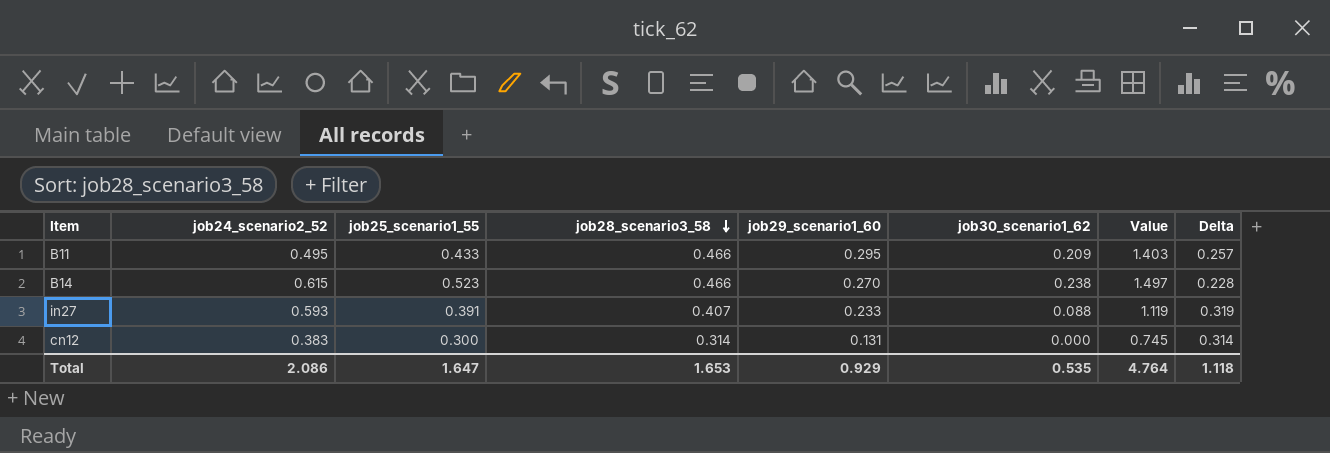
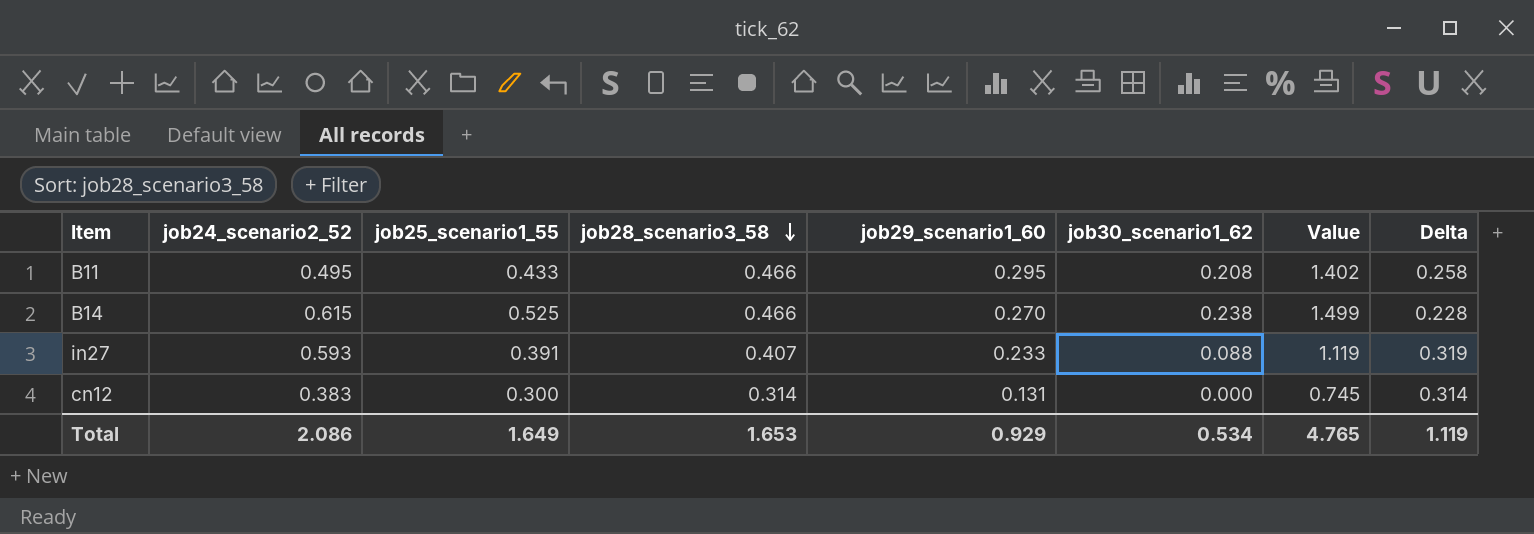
B11 | job30_scenario1_62: 0.209 -> 0.208
B11 | Value: 1.403 -> 1.402
B11 | Delta: 0.257 -> 0.258
B14 | job25_scenario1_55: 0.523 -> 0.525
B14 | Value: 1.497 -> 1.499
Total | job25_scenario1_55: 1.647 -> 1.649
Total | job30_scenario1_62: 0.535 -> 0.534
Total | Value: 4.764 -> 4.765
Total | Delta: 1.118 -> 1.119

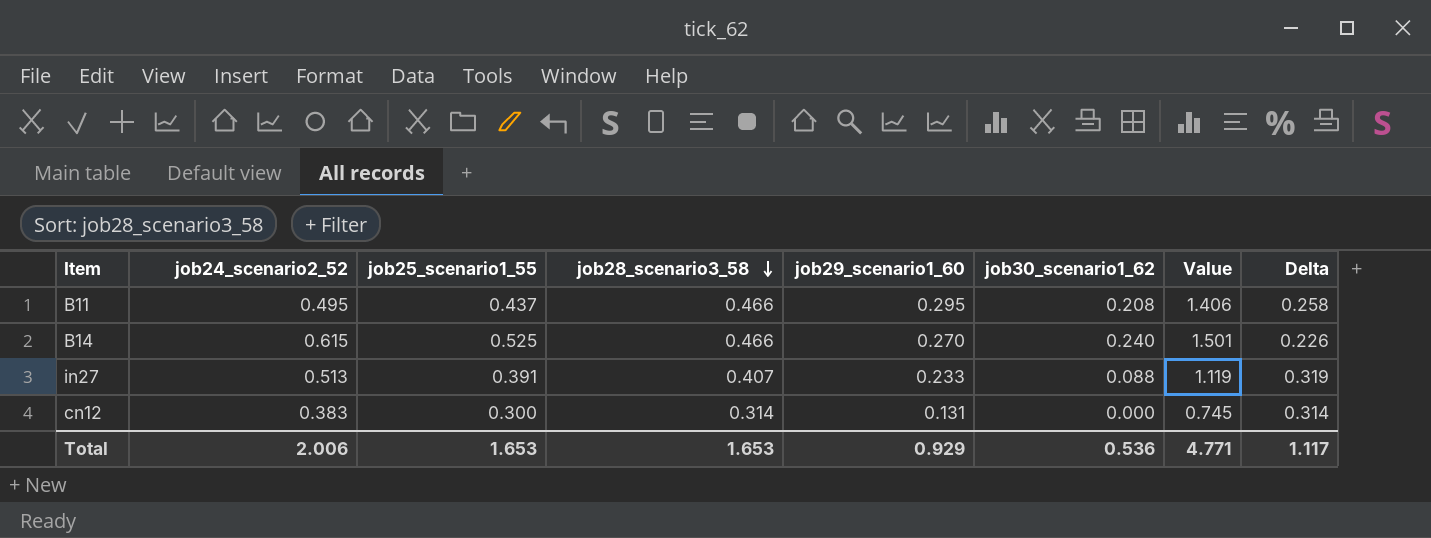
B11 | job25_scenario1_55: 0.433 -> 0.437
B11 | Value: 1.402 -> 1.406
B14 | job30_scenario1_62: 0.238 -> 0.240
B14 | Value: 1.499 -> 1.501
B14 | Delta: 0.228 -> 0.226
in27 | job24_scenario2_52: 0.593 -> 0.513
Total | job24_scenario2_52: 2.086 -> 2.006
Total | job25_scenario1_55: 1.649 -> 1.653
Total | job30_scenario1_62: 0.534 -> 0.536
Total | Value: 4.765 -> 4.771
Total | Delta: 1.119 -> 1.117

